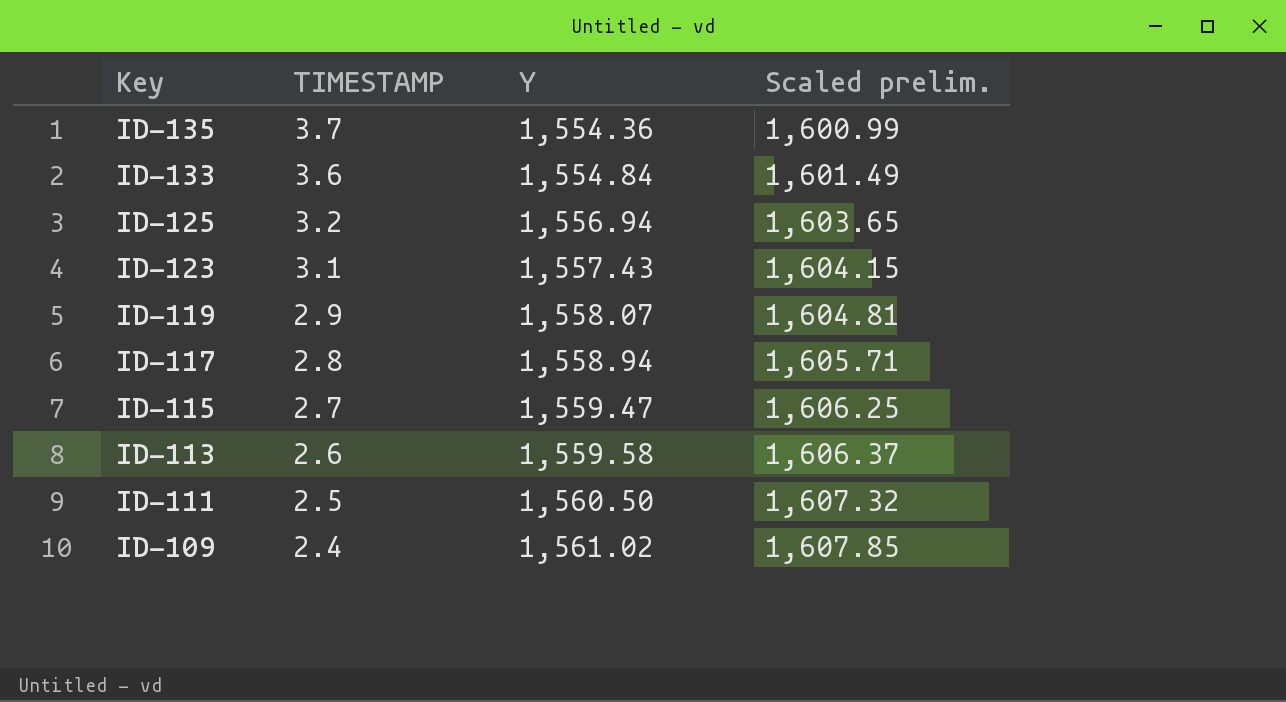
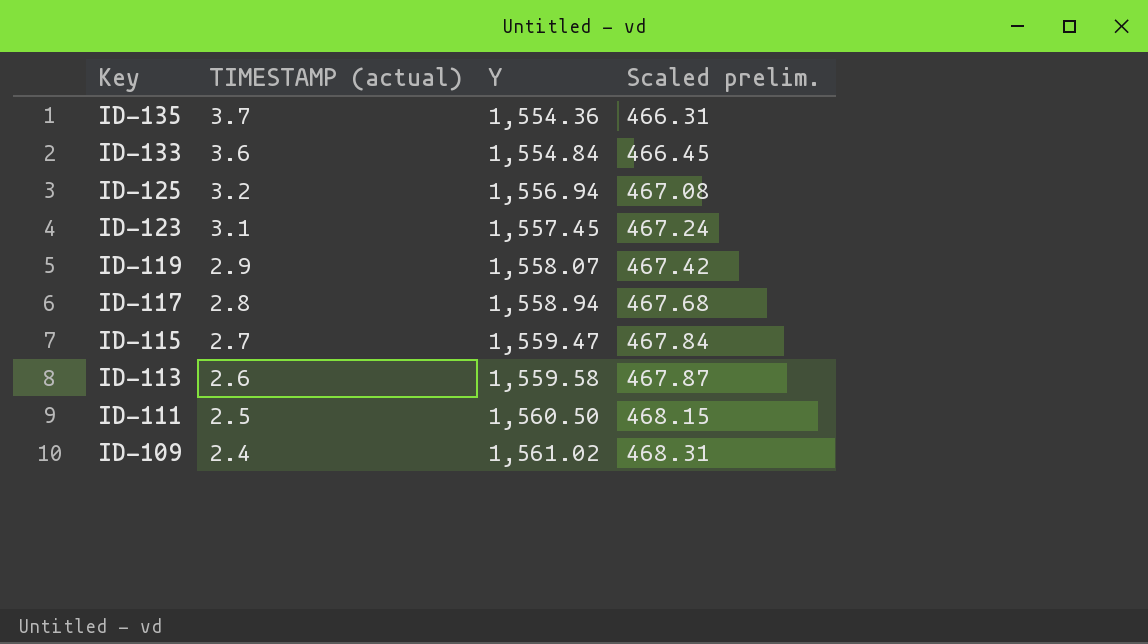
column name: TIMESTAMP -> TIMESTAMP (actual)
column Scaled prelim. | formula: [Y] * 1.03 -> [Y] * 0.3
ID-123 | Y: 1,557.43 -> 1,557.45

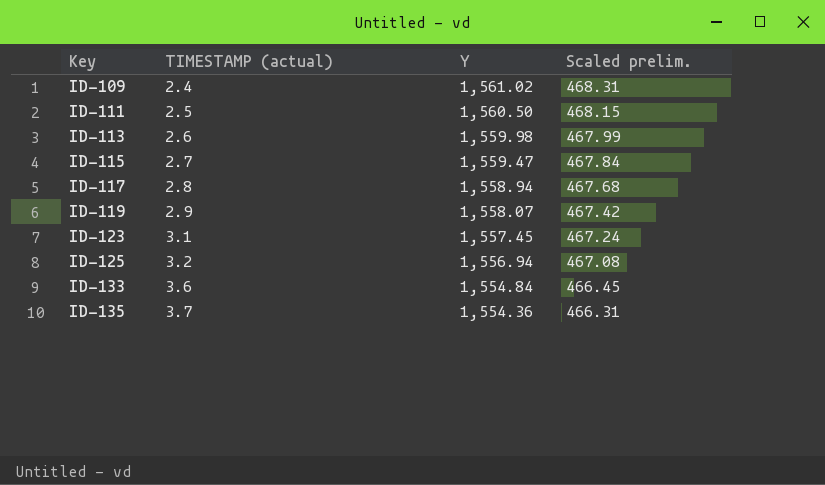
row order: Key descending -> Key ascending
ID-113 | Y: 1,559.58 -> 1,559.98
ID-113 | Scaled prelim.: 467.87 -> 467.99

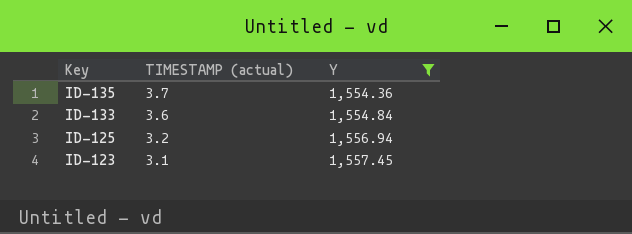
filter: none -> Y <= 1,557.45
row order: Key ascending -> Key descending
column Scaled prelim. | formula: [Y] * 0.3 -> none

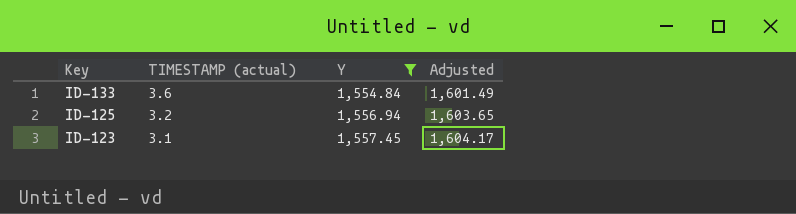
column Adjusted | formula: none -> [Y] * 1.03
row ID-135: 3.7 | 1,554.36 -> none

